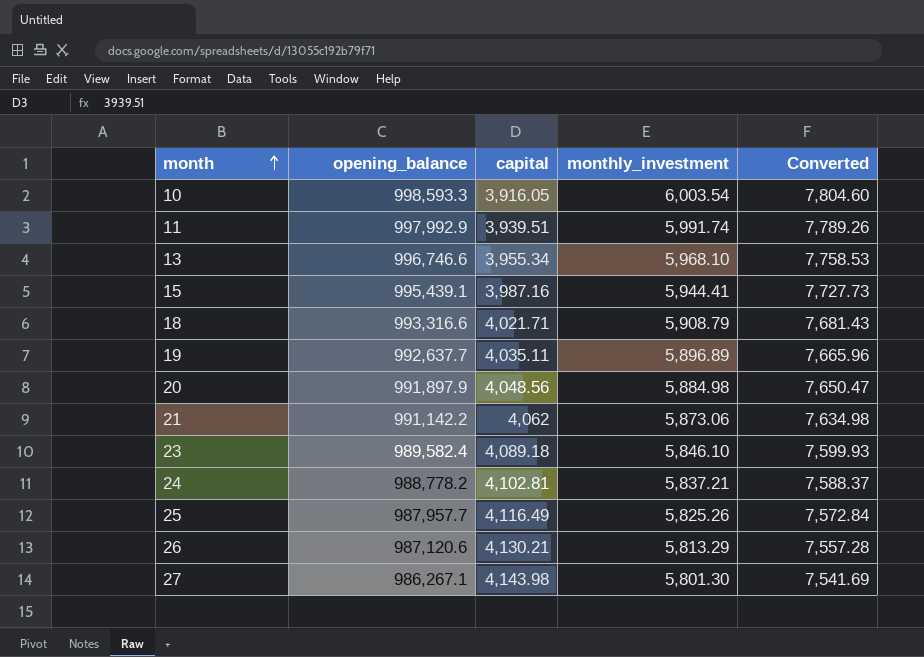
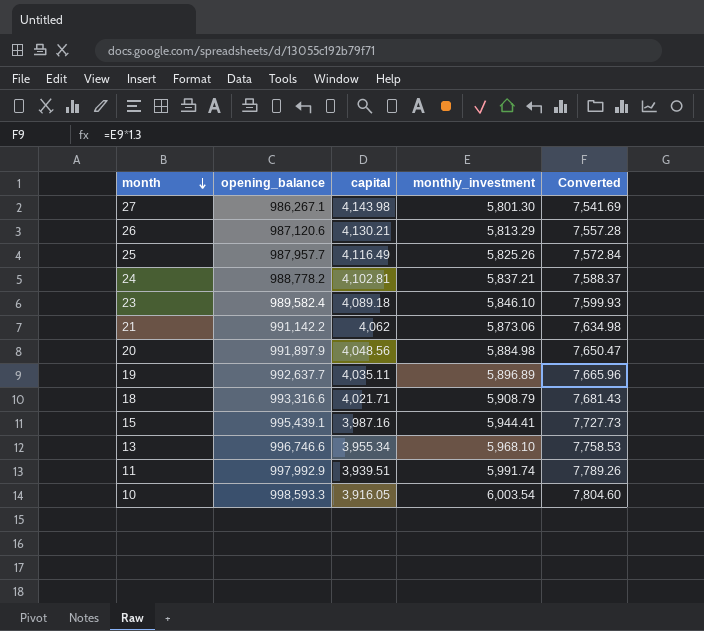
row order: month ascending -> month descending

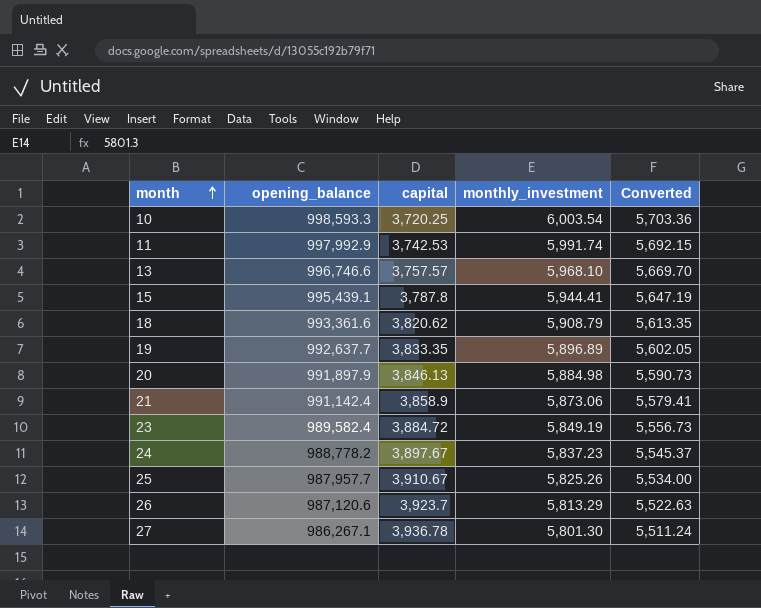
row order: month descending -> month ascending
column Converted | formula: [monthly_investment] * 1.3 -> [monthly_investment] * 0.95
10 | capital: 3,916.05 -> 3,720.25
11 | capital: 3,939.51 -> 3,742.53
13 | capital: 3,955.34 -> 3,757.57
15 | capital: 3,987.16 -> 3,787.8
18 | opening_balance: 993,316.6 -> 993,361.6
18 | capital: 4,021.71 -> 3,820.62
19 | capital: 4,035.11 -> 3,833.35
20 | capital: 4,048.56 -> 3,846.13
21 | opening_balance: 991,142.2 -> 991,142.4
21 | capital: 4,062 -> 3,858.9
23 | capital: 4,089.18 -> 3,884.72
23 | monthly_investment: 5,846.10 -> 5,849.19
24 | capital: 4,102.81 -> 3,897.67
24 | monthly_investment: 5,837.21 -> 5,837.23
25 | capital: 4,116.49 -> 3,910.67
26 | capital: 4,130.21 -> 3,923.7
27 | capital: 4,143.98 -> 3,936.78

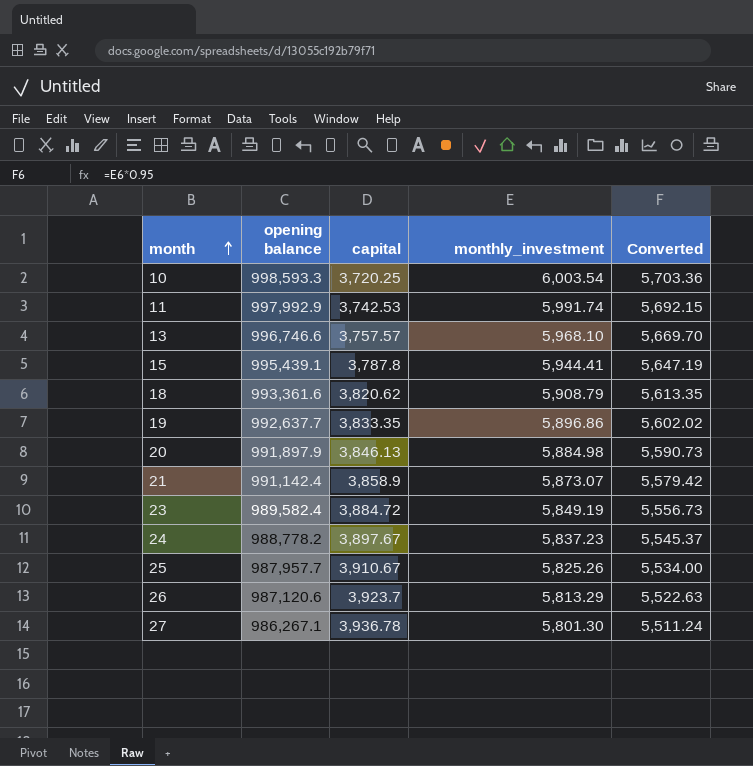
column name: opening_balance -> opening balance
19 | monthly_investment: 5,896.89 -> 5,896.86
19 | Converted: 5,602.05 -> 5,602.02
21 | monthly_investment: 5,873.06 -> 5,873.07
21 | Converted: 5,579.41 -> 5,579.42

